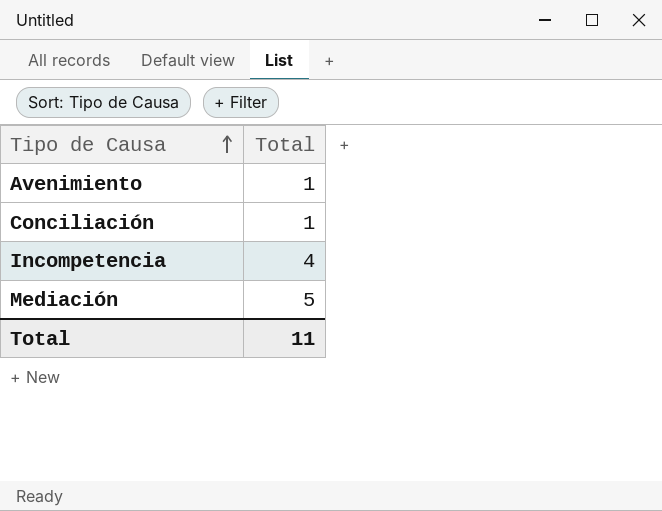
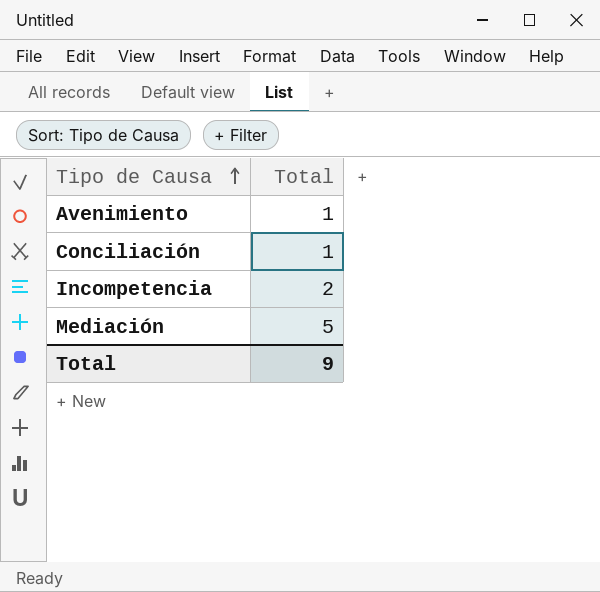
Incompetencia | Total: 4 -> 2
Total | Total: 11 -> 9

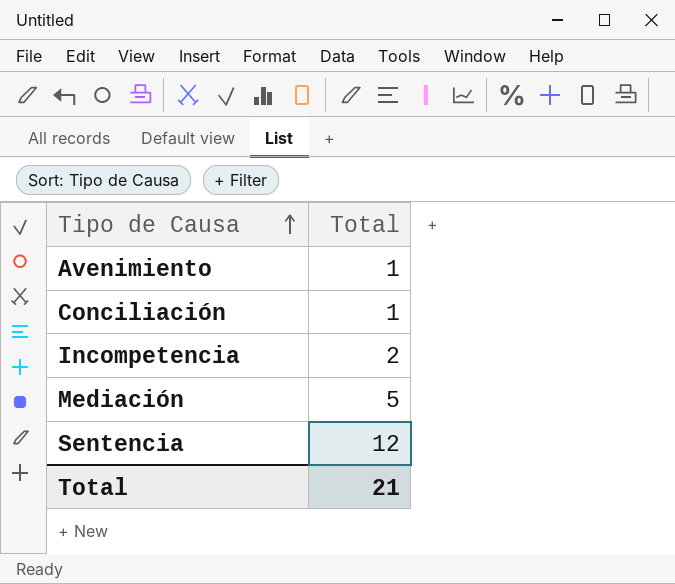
row Sentencia: none -> 12
Total | Total: 9 -> 21

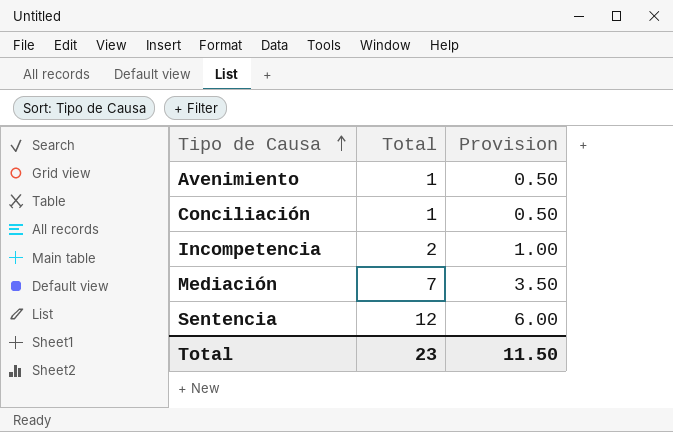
column Provision | formula: none -> [Total] * 0.5
Mediación | Total: 5 -> 7
Total | Total: 21 -> 23

